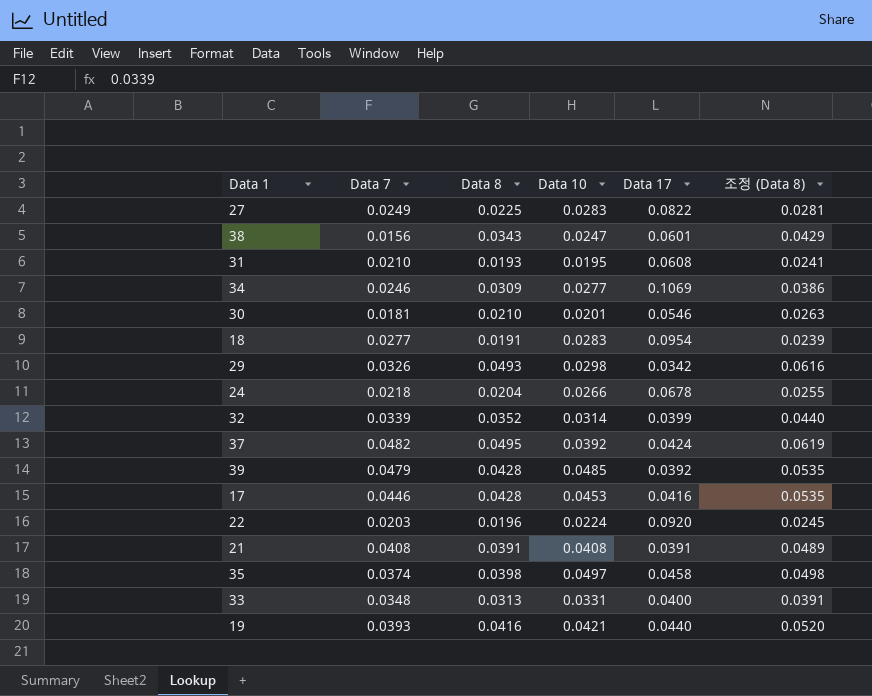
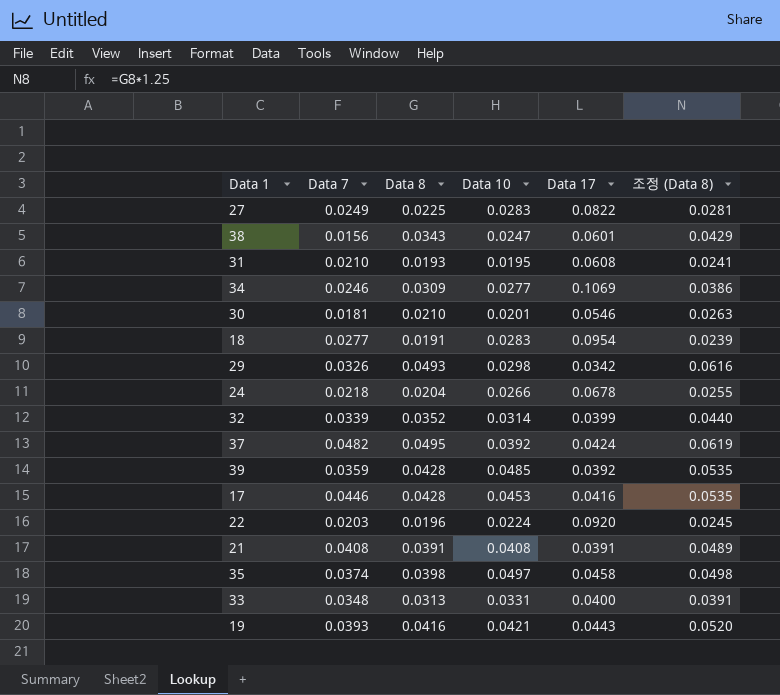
39 | Data 7: 0.0479 -> 0.0359
19 | Data 17: 0.0440 -> 0.0443

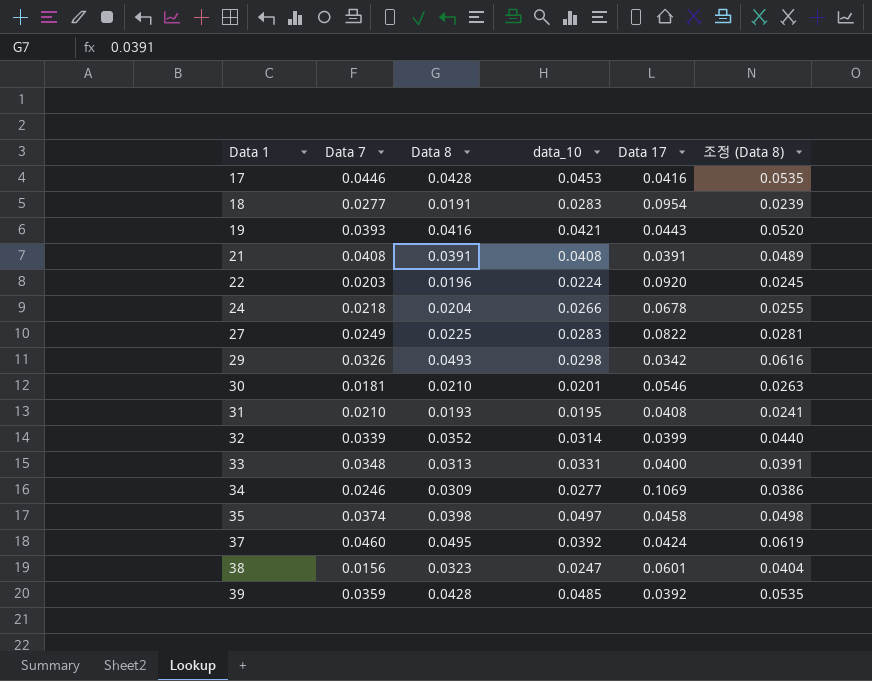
row order: none -> Data 1 ascending
column name: Data 10 -> data_10
31 | Data 17: 0.0608 -> 0.0408
37 | Data 7: 0.0482 -> 0.0460
38 | Data 8: 0.0343 -> 0.0323
38 | 조정 (Data 8): 0.0429 -> 0.0404

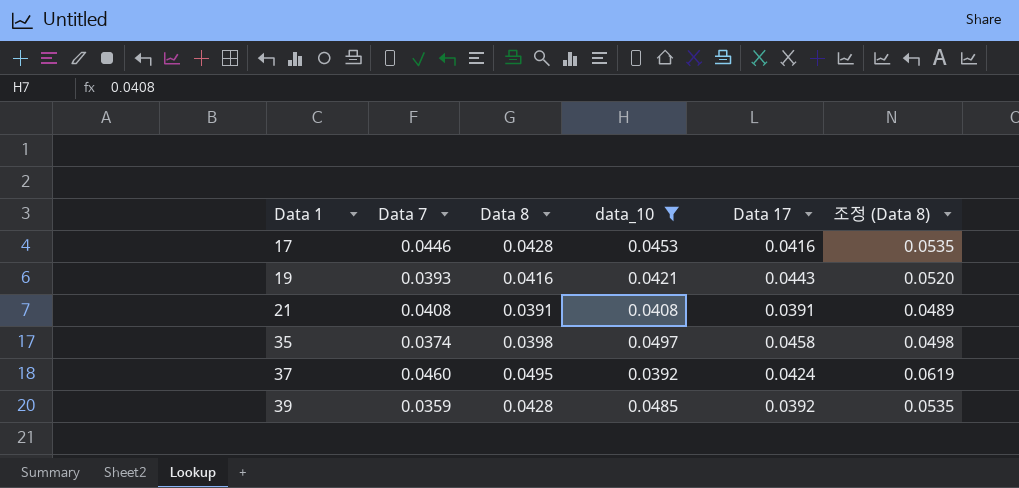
filter: none -> data_10 >= 0.0392

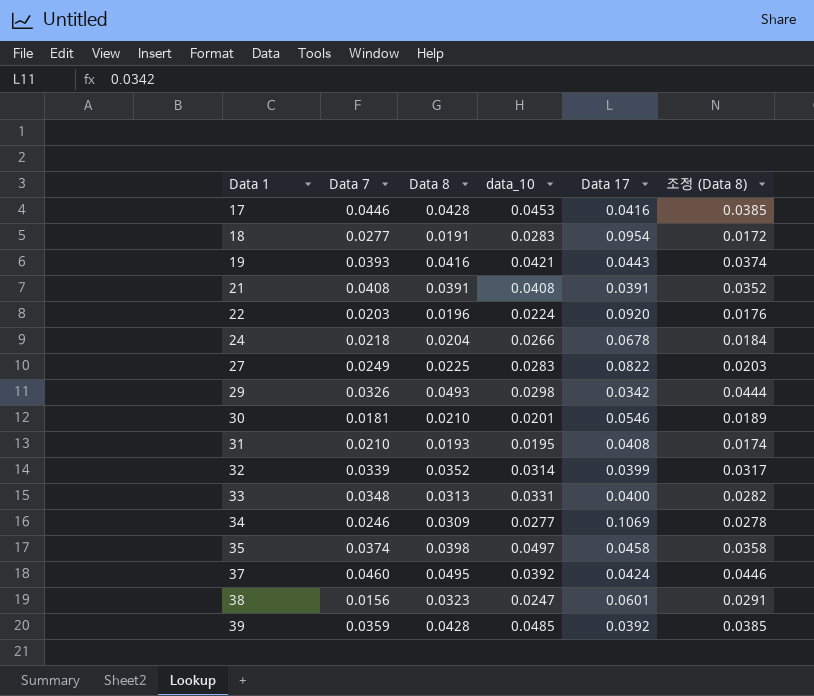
filter: data_10 >= 0.0392 -> none
column 조정 (Data 8) | formula: [Data 8] * 1.25 -> [Data 8] * 0.9

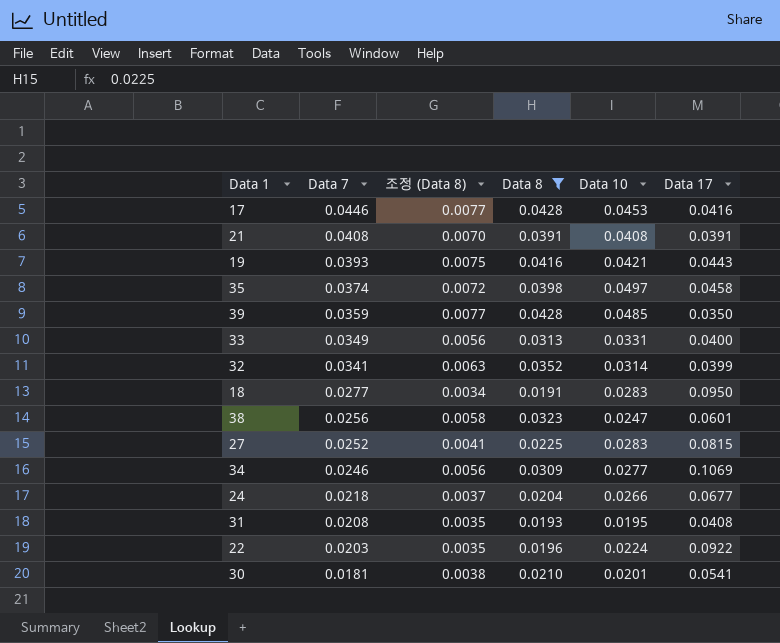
filter: none -> Data 8 <= 0.0428
row order: Data 1 ascending -> Data 7 descending
column 조정 (Data 8) | formula: [Data 8] * 0.9 -> [Data 8] * 0.18
column 조정 (Data 8) | position: 6 -> 3
column name: data_10 -> Data 10
39 | Data 17: 0.0392 -> 0.0350
33 | Data 7: 0.0348 -> 0.0349
32 | Data 7: 0.0339 -> 0.0341
18 | Data 17: 0.0954 -> 0.0950
38 | Data 7: 0.0156 -> 0.0256
27 | Data 7: 0.0249 -> 0.0252
27 | Data 17: 0.0822 -> 0.0815
24 | Data 17: 0.0678 -> 0.0677
31 | Data 7: 0.0210 -> 0.0208
22 | Data 17: 0.0920 -> 0.0922
30 | Data 17: 0.0546 -> 0.0541

